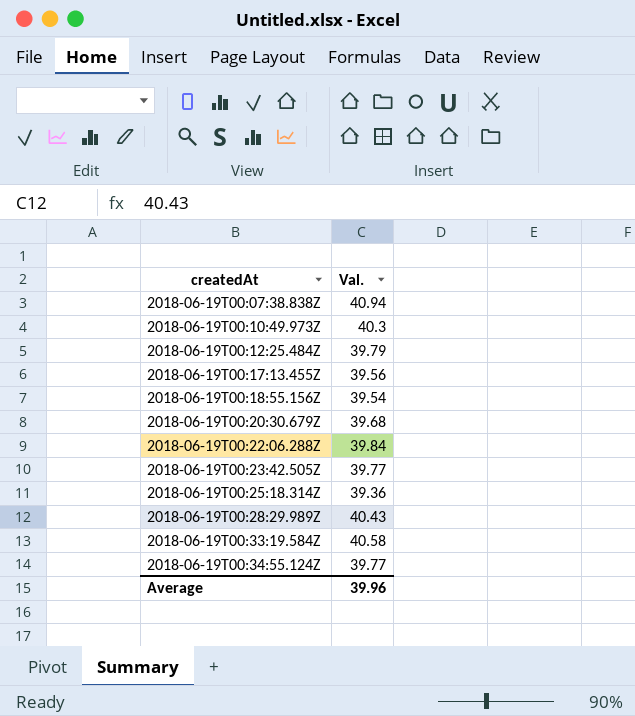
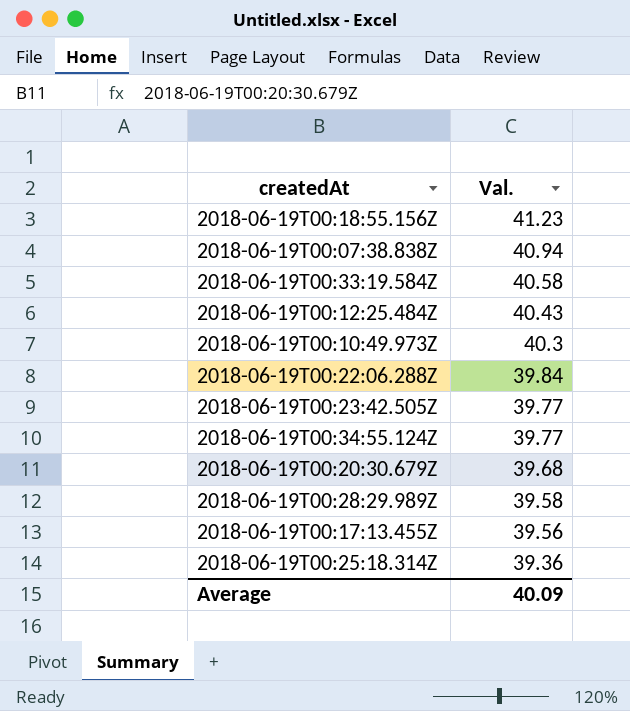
row order: createdAt ascending -> Val. descending
2018-06-19T00:18:55.156Z | Val.: 39.54 -> 41.23
2018-06-19T00:12:25.484Z | Val.: 39.79 -> 40.43
2018-06-19T00:28:29.989Z | Val.: 40.43 -> 39.58
Average | Val.: 39.96 -> 40.09

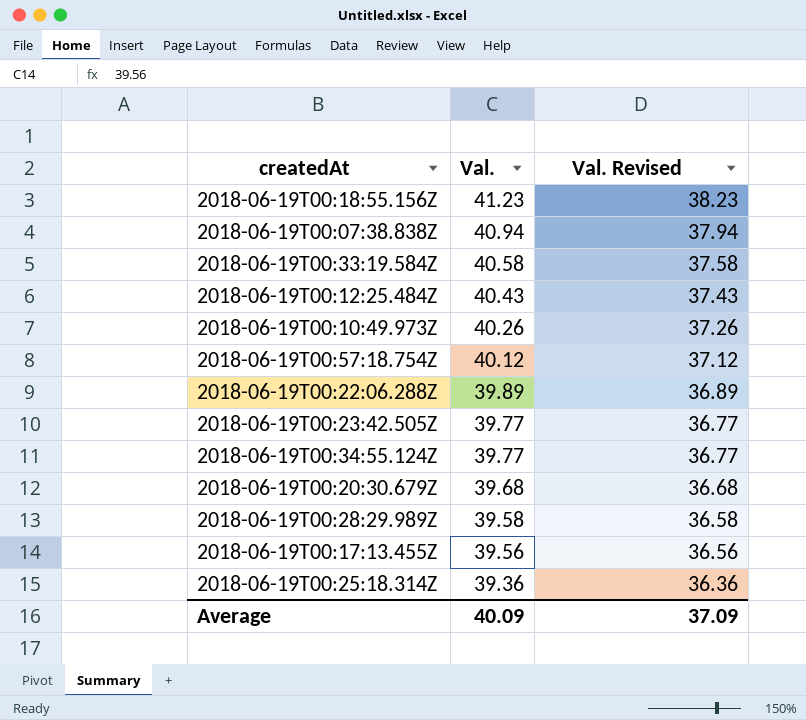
column Val. Revised | formula: none -> [Val.] - 3
2018-06-19T00:10:49.973Z | Val.: 40.3 -> 40.26
row 2018-06-19T00:57:18.754Z: none -> 40.12 | 37.12
2018-06-19T00:22:06.288Z | Val.: 39.84 -> 39.89

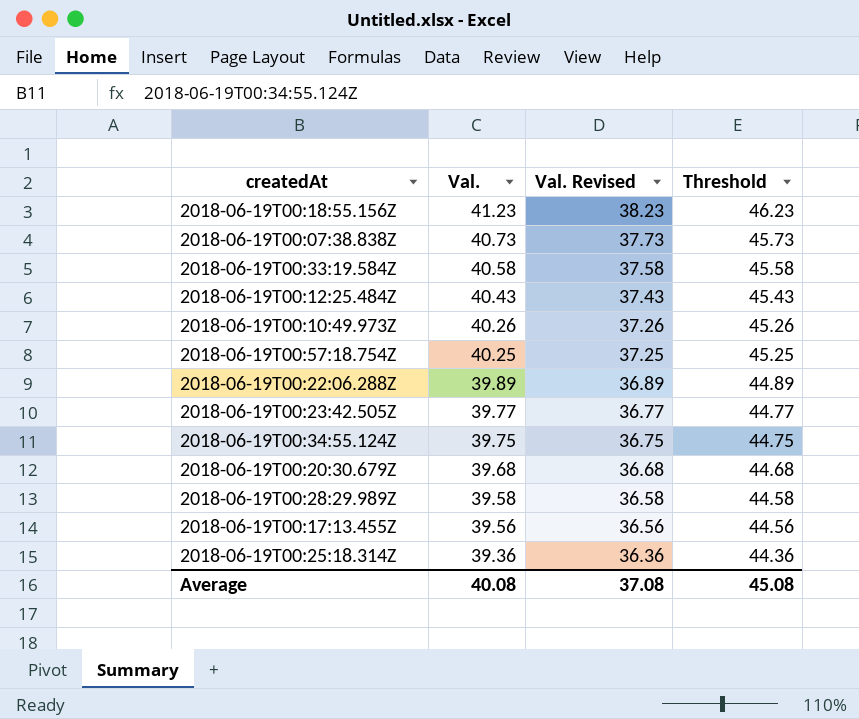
column Threshold | formula: none -> [Val.] + 5
2018-06-19T00:07:38.838Z | Val.: 40.94 -> 40.73
2018-06-19T00:07:38.838Z | Val. Revised: 37.94 -> 37.73
2018-06-19T00:57:18.754Z | Val.: 40.12 -> 40.25
2018-06-19T00:57:18.754Z | Val. Revised: 37.12 -> 37.25
2018-06-19T00:34:55.124Z | Val.: 39.77 -> 39.75
2018-06-19T00:34:55.124Z | Val. Revised: 36.77 -> 36.75
Average | Val.: 40.09 -> 40.08
Average | Val. Revised: 37.09 -> 37.08

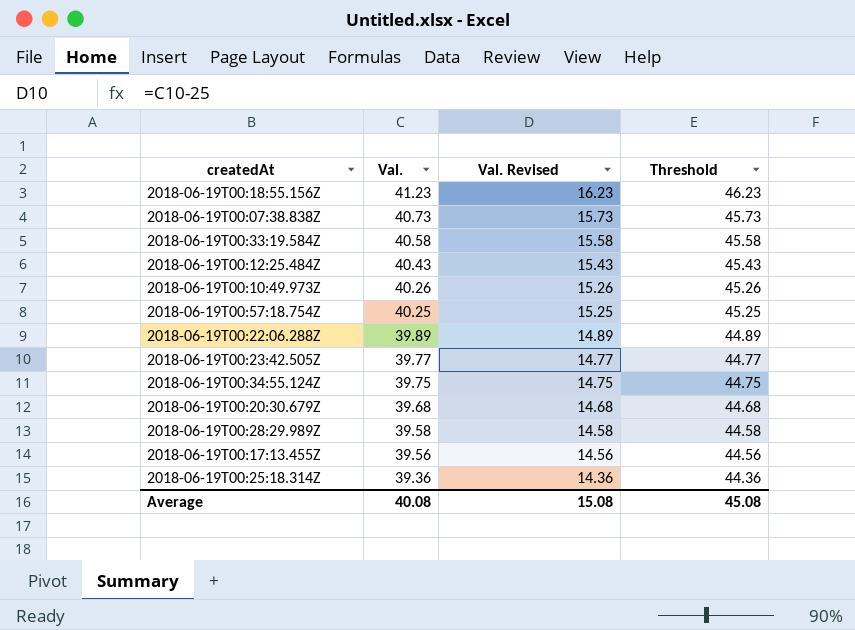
column Val. Revised | formula: [Val.] - 3 -> [Val.] - 25
Average | Val. Revised: 37.08 -> 15.08

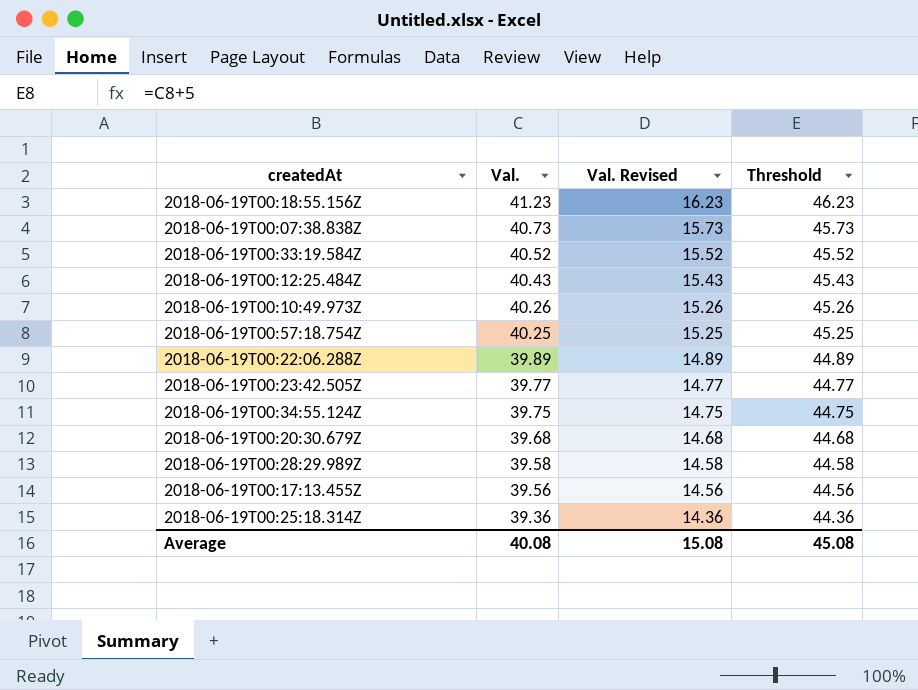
2018-06-19T00:33:19.584Z | Val.: 40.58 -> 40.52
2018-06-19T00:33:19.584Z | Val. Revised: 15.58 -> 15.52
2018-06-19T00:33:19.584Z | Threshold: 45.58 -> 45.52

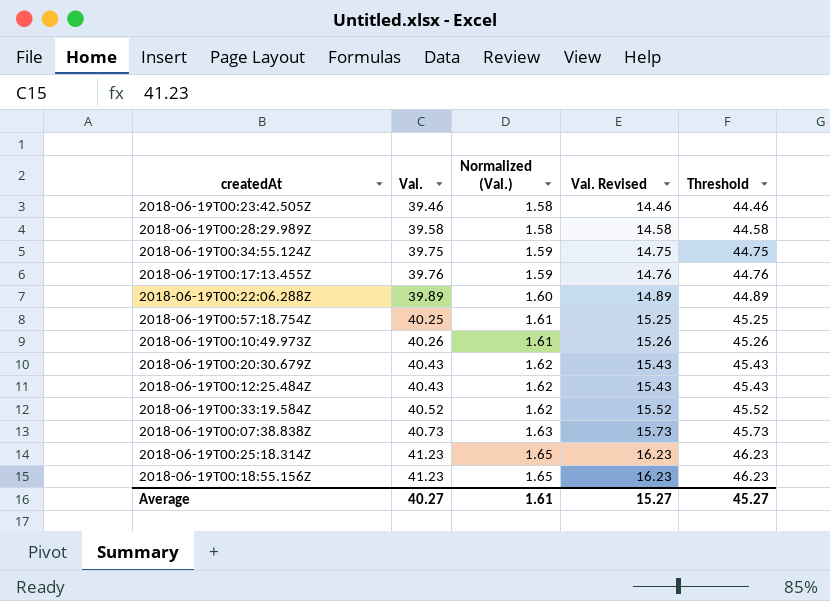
row order: Val. descending -> Val. ascending
column Normalized (Val.) | formula: none -> [Val.] * 0.04
2018-06-19T00:23:42.505Z | Val.: 39.77 -> 39.46
2018-06-19T00:23:42.505Z | Val. Revised: 14.77 -> 14.46
2018-06-19T00:23:42.505Z | Threshold: 44.77 -> 44.46
2018-06-19T00:17:13.455Z | Val.: 39.56 -> 39.76
2018-06-19T00:17:13.455Z | Val. Revised: 14.56 -> 14.76
2018-06-19T00:17:13.455Z | Threshold: 44.56 -> 44.76
2018-06-19T00:20:30.679Z | Val.: 39.68 -> 40.43
2018-06-19T00:20:30.679Z | Val. Revised: 14.68 -> 15.43
2018-06-19T00:20:30.679Z | Threshold: 44.68 -> 45.43
2018-06-19T00:25:18.314Z | Val.: 39.36 -> 41.23
2018-06-19T00:25:18.314Z | Val. Revised: 14.36 -> 16.23
2018-06-19T00:25:18.314Z | Threshold: 44.36 -> 46.23
Average | Val.: 40.08 -> 40.27
Average | Val. Revised: 15.08 -> 15.27
Average | Threshold: 45.08 -> 45.27

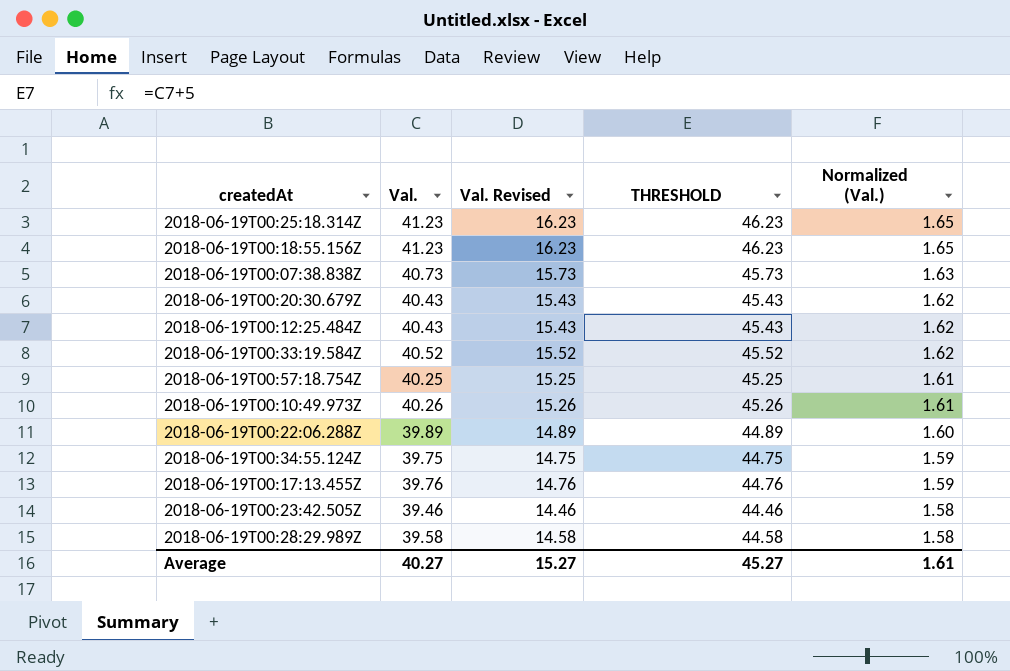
row order: Val. ascending -> Normalized (Val.) descending
column name: Threshold -> THRESHOLD
column Normalized (Val.) | position: 3 -> 5

